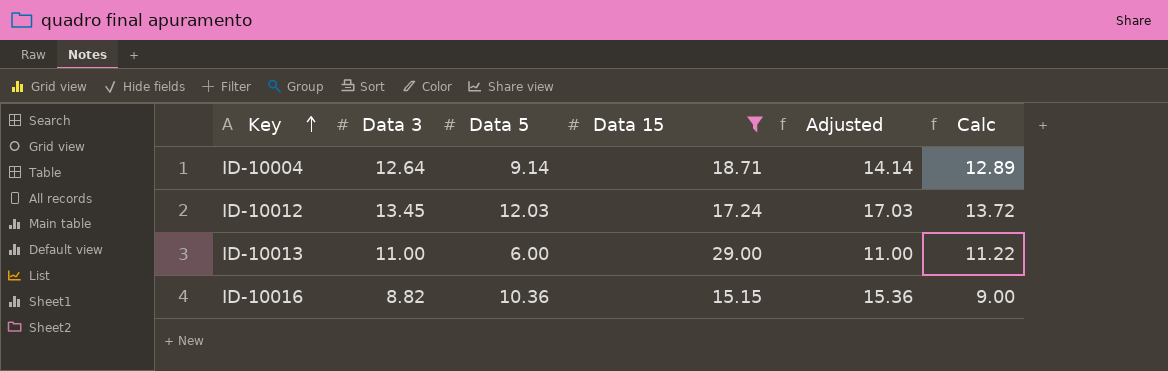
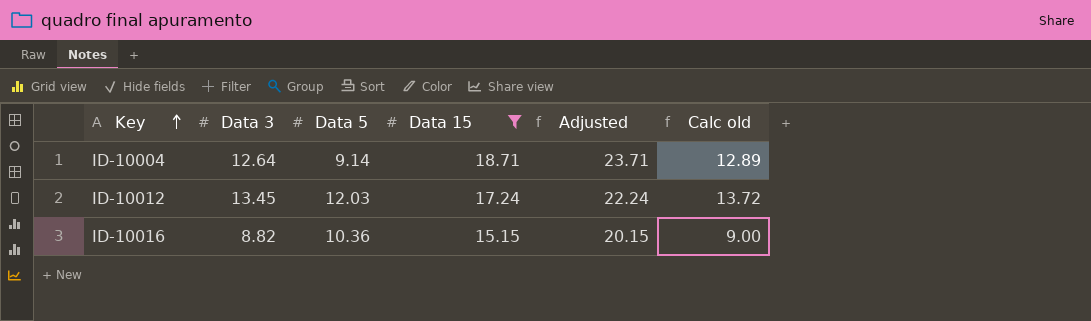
column Adjusted | formula: [Data 5] + 5 -> [Data 15] + 5
column name: Calc -> Calc old
row ID-10013: 11.00 | 6.00 | 29.00 | 11.00 | 11.22 -> none

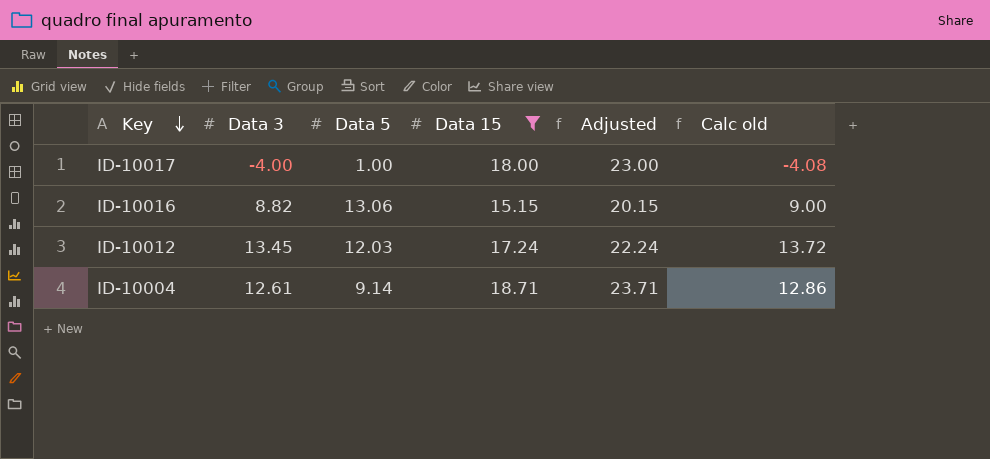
row order: Key ascending -> Key descending
row ID-10017: none -> -4.00 | 1.00 | 18.00 | 23.00 | -4.08
ID-10016 | Data 5: 10.36 -> 13.06
ID-10004 | Data 3: 12.64 -> 12.61
ID-10004 | Calc old: 12.89 -> 12.86

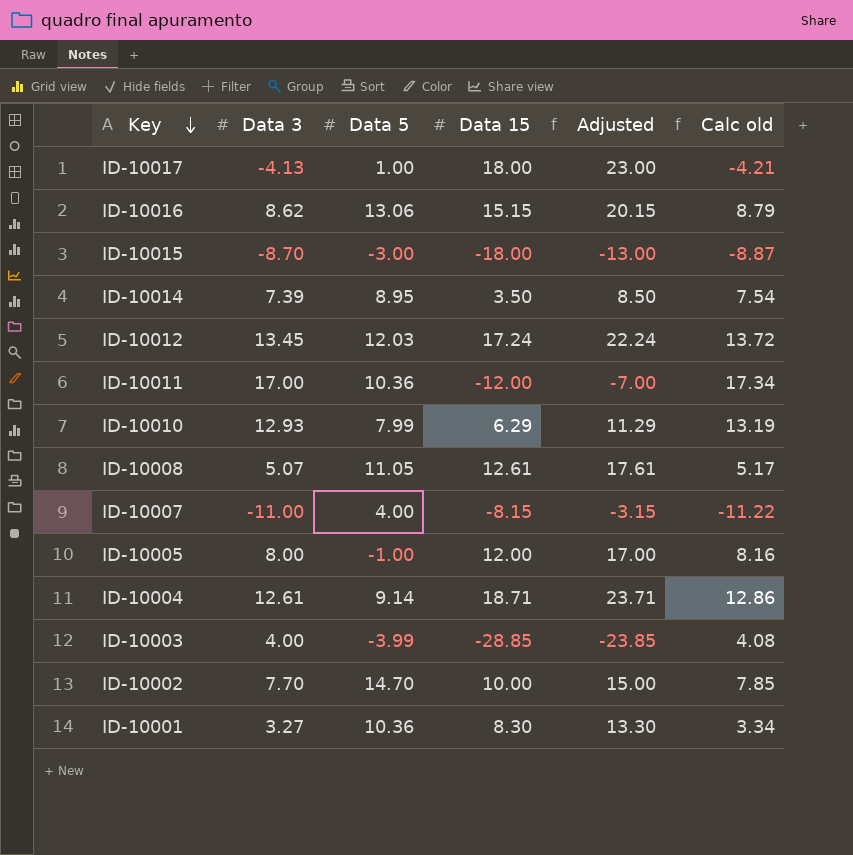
filter: Data 15 >= 15.15 -> none
ID-10017 | Data 3: -4.00 -> -4.13
ID-10017 | Calc old: -4.08 -> -4.21
ID-10016 | Data 3: 8.82 -> 8.62
ID-10016 | Calc old: 9.00 -> 8.79

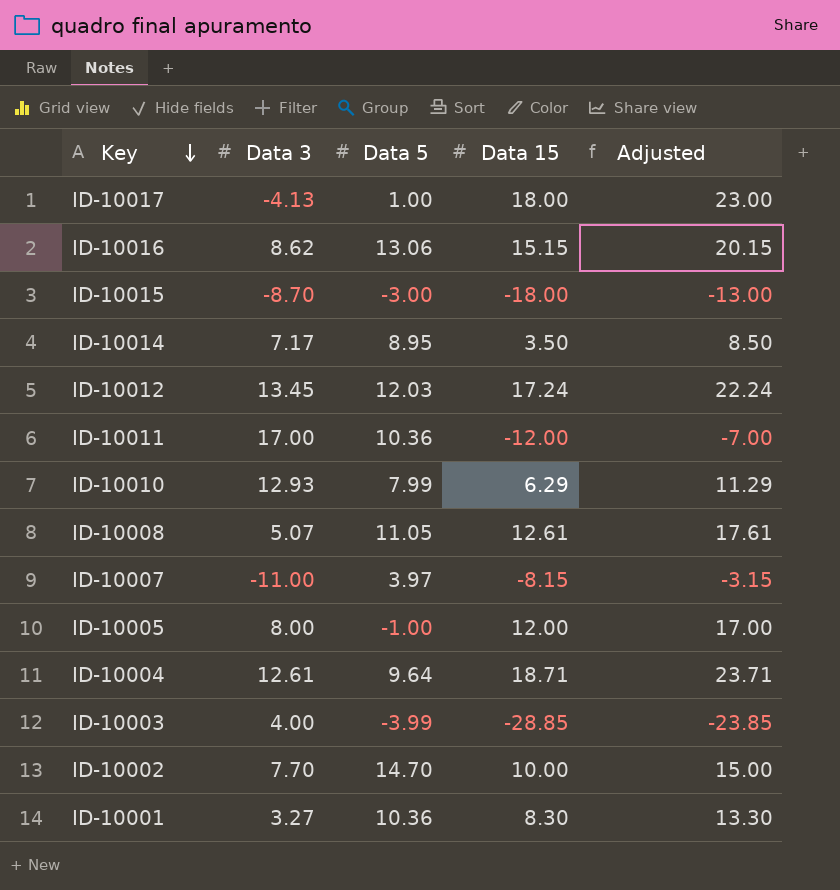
column Calc old | formula: [Data 3] * 1.02 -> none
ID-10014 | Data 3: 7.39 -> 7.17
ID-10007 | Data 5: 4.00 -> 3.97
ID-10004 | Data 5: 9.14 -> 9.64

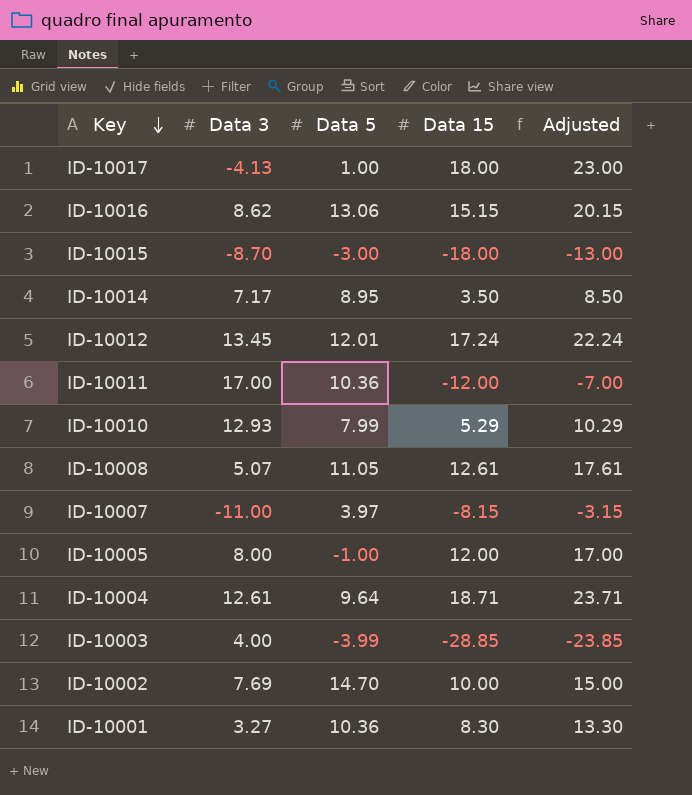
ID-10012 | Data 5: 12.03 -> 12.01
ID-10010 | Data 15: 6.29 -> 5.29
ID-10010 | Adjusted: 11.29 -> 10.29
ID-10002 | Data 3: 7.70 -> 7.69

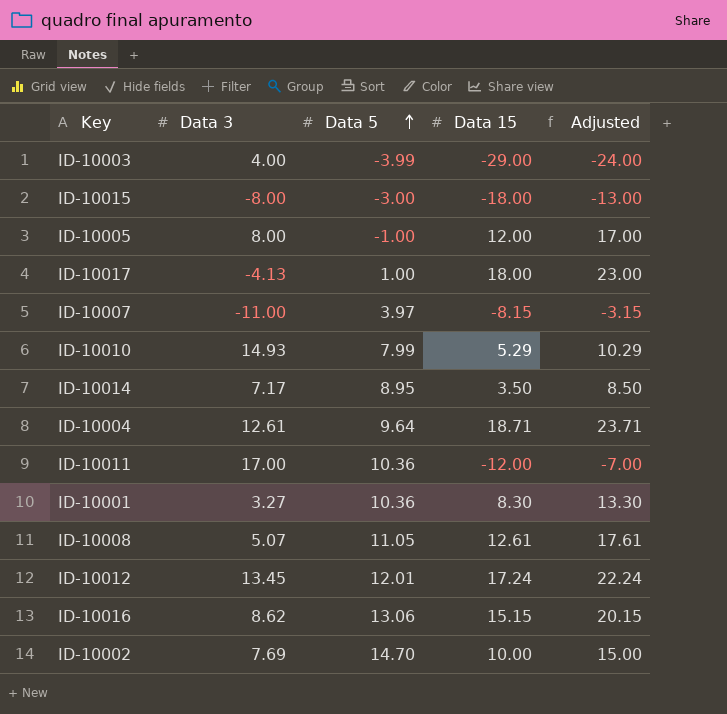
row order: Key descending -> Data 5 ascending
ID-10003 | Data 15: -28.85 -> -29.00
ID-10003 | Adjusted: -23.85 -> -24.00
ID-10015 | Data 3: -8.70 -> -8.00
ID-10010 | Data 3: 12.93 -> 14.93

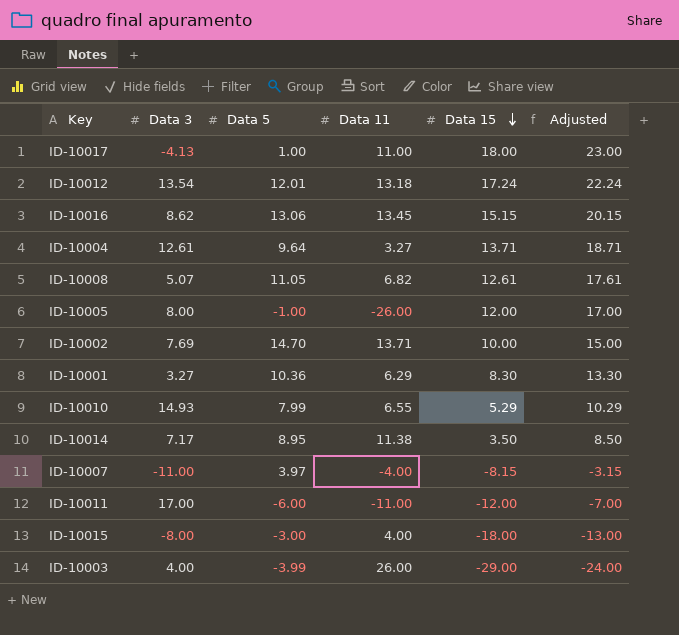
row order: Data 5 ascending -> Data 15 descending
column Data 11 | position: none -> 4
ID-10012 | Data 3: 13.45 -> 13.54
ID-10004 | Data 15: 18.71 -> 13.71
ID-10004 | Adjusted: 23.71 -> 18.71
ID-10011 | Data 5: 10.36 -> -6.00

